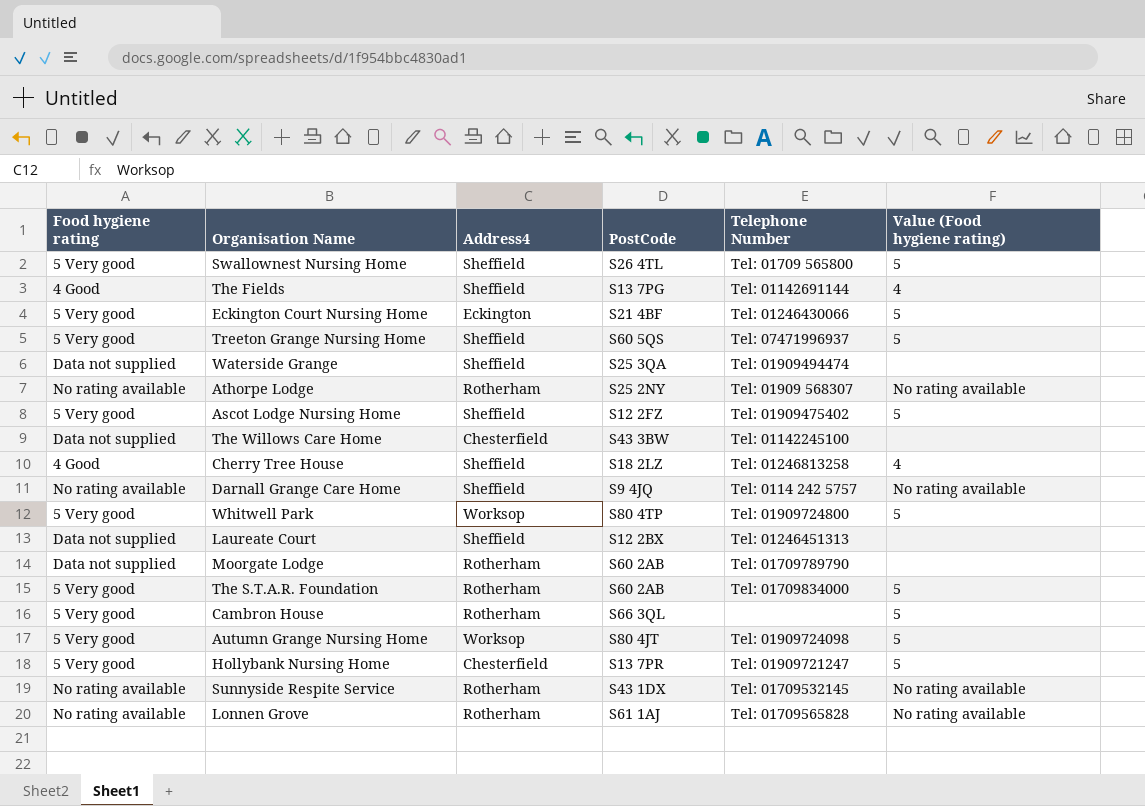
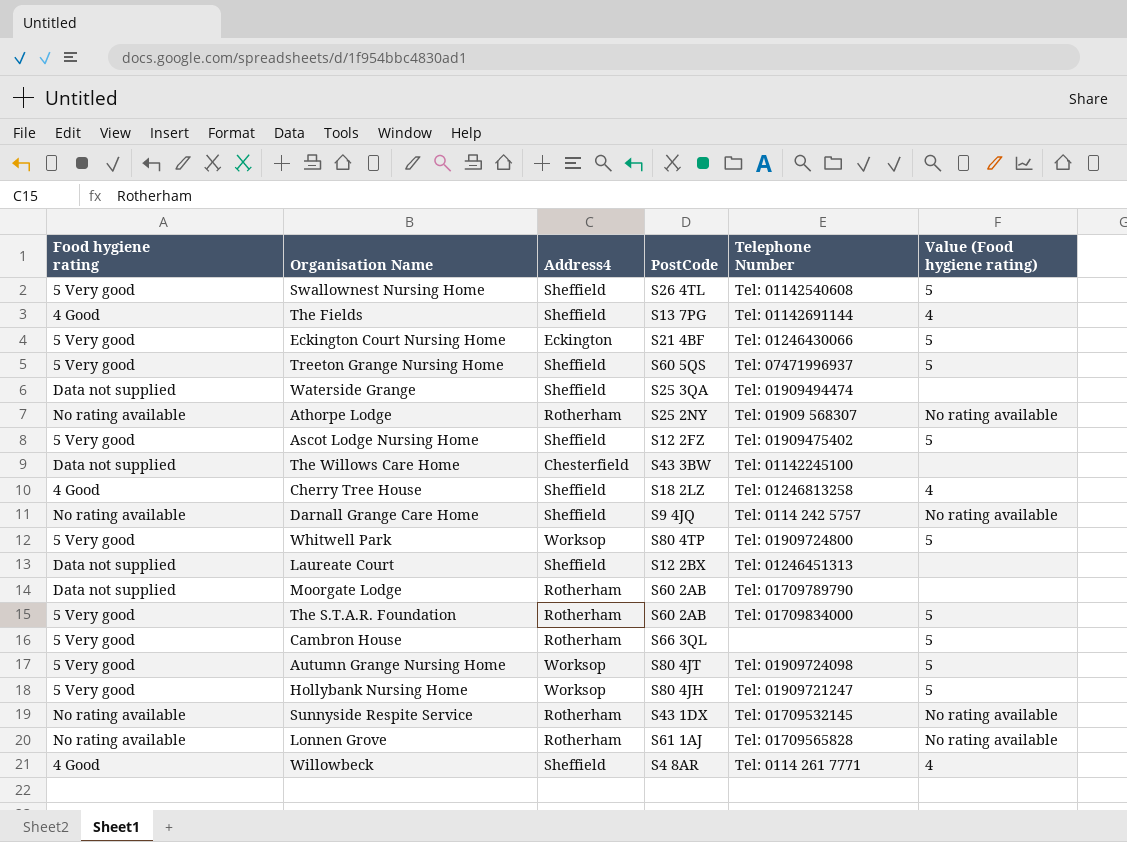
Swallownest Nursing Home | Telephone Number: Tel: 01709 565800 -> Tel: 01142540608
Hollybank Nursing Home | Address4: Chesterfield -> Worksop
Hollybank Nursing Home | PostCode: S13 7PR -> S80 4JH
row Willowbeck: none -> 4 Good | Sheffield | S4 8AR | Tel: 0114 261 7771 | 4

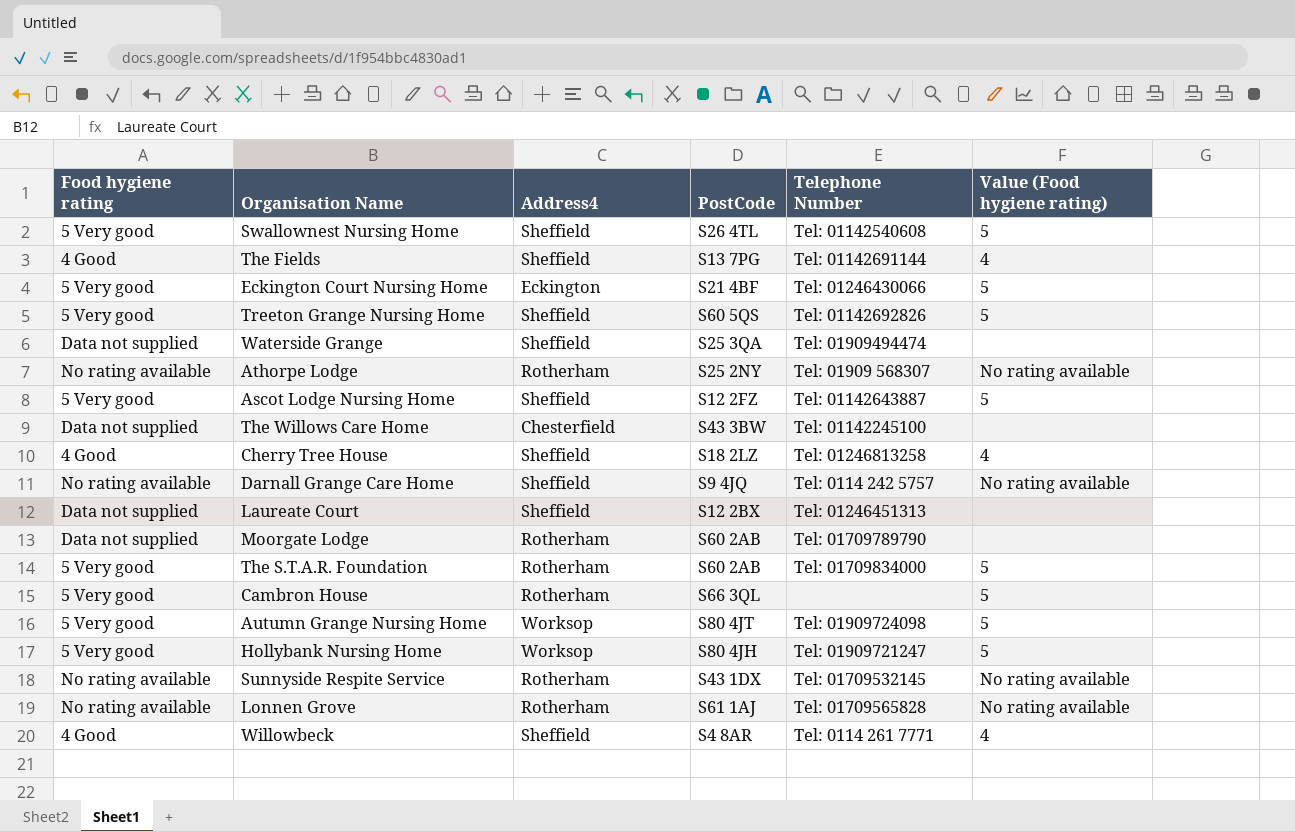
row Whitwell Park: 5 Very good | Worksop | S80 4TP | Tel: 01909724800 | 5 -> none
Treeton Grange Nursing Home | Telephone Number: Tel: 07471996937 -> Tel: 01142692826
Ascot Lodge Nursing Home | Telephone Number: Tel: 01909475402 -> Tel: 01142643887

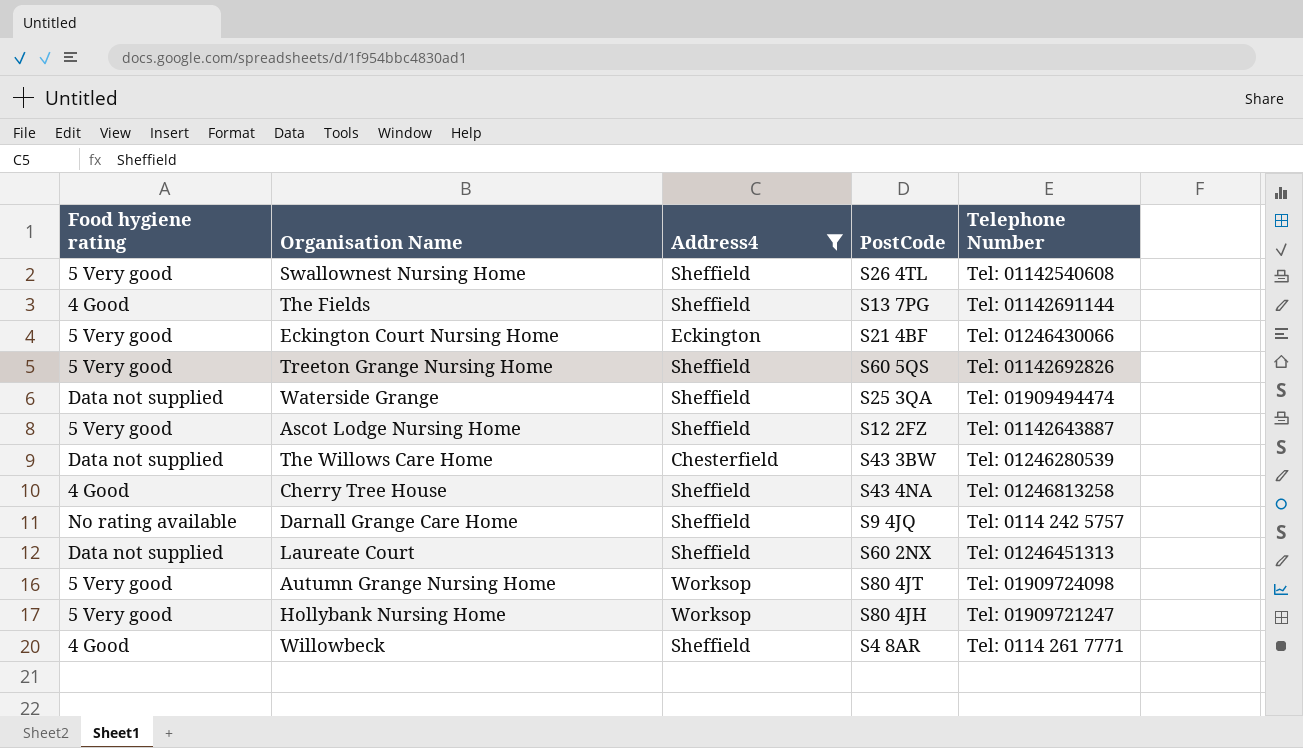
filter: none -> Address4 != Rotherham
column Value (Food hygiene rating) | position: 6 -> none
The Willows Care Home | Telephone Number: Tel: 01142245100 -> Tel: 01246280539
Cherry Tree House | PostCode: S18 2LZ -> S43 4NA
Laureate Court | PostCode: S12 2BX -> S60 2NX

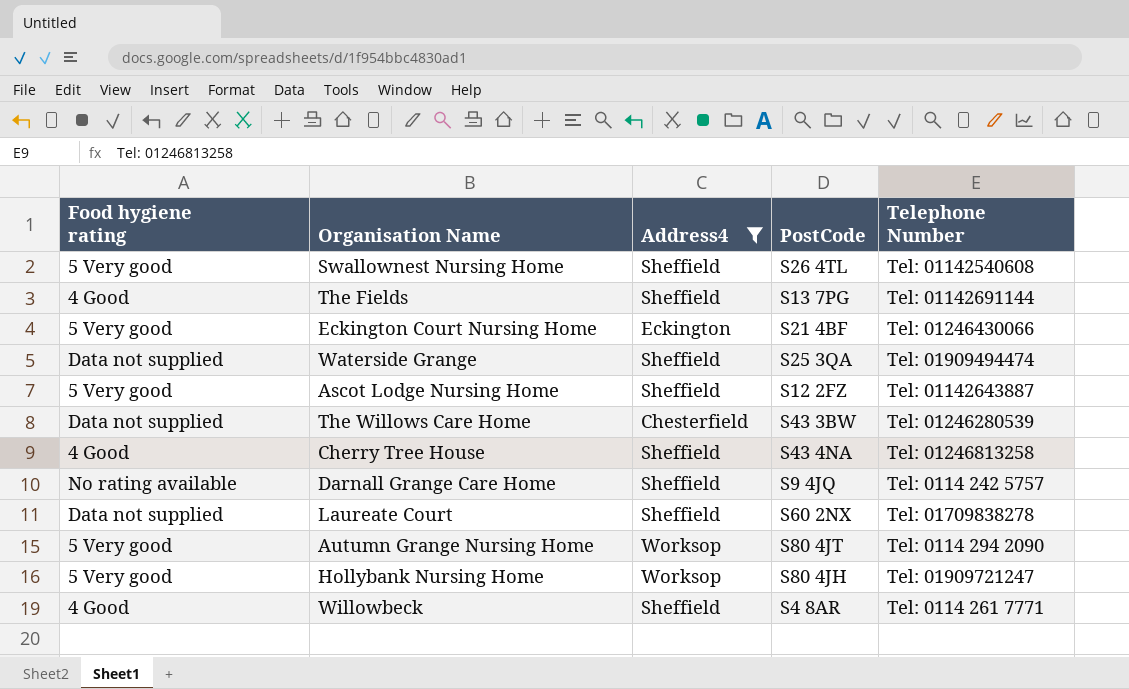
row Treeton Grange Nursing Home: 5 Very good | Sheffield | S60 5QS | Tel: 01142692826 -> none
Laureate Court | Telephone Number: Tel: 01246451313 -> Tel: 01709838278
Autumn Grange Nursing Home | Telephone Number: Tel: 01909724098 -> Tel: 0114 294 2090

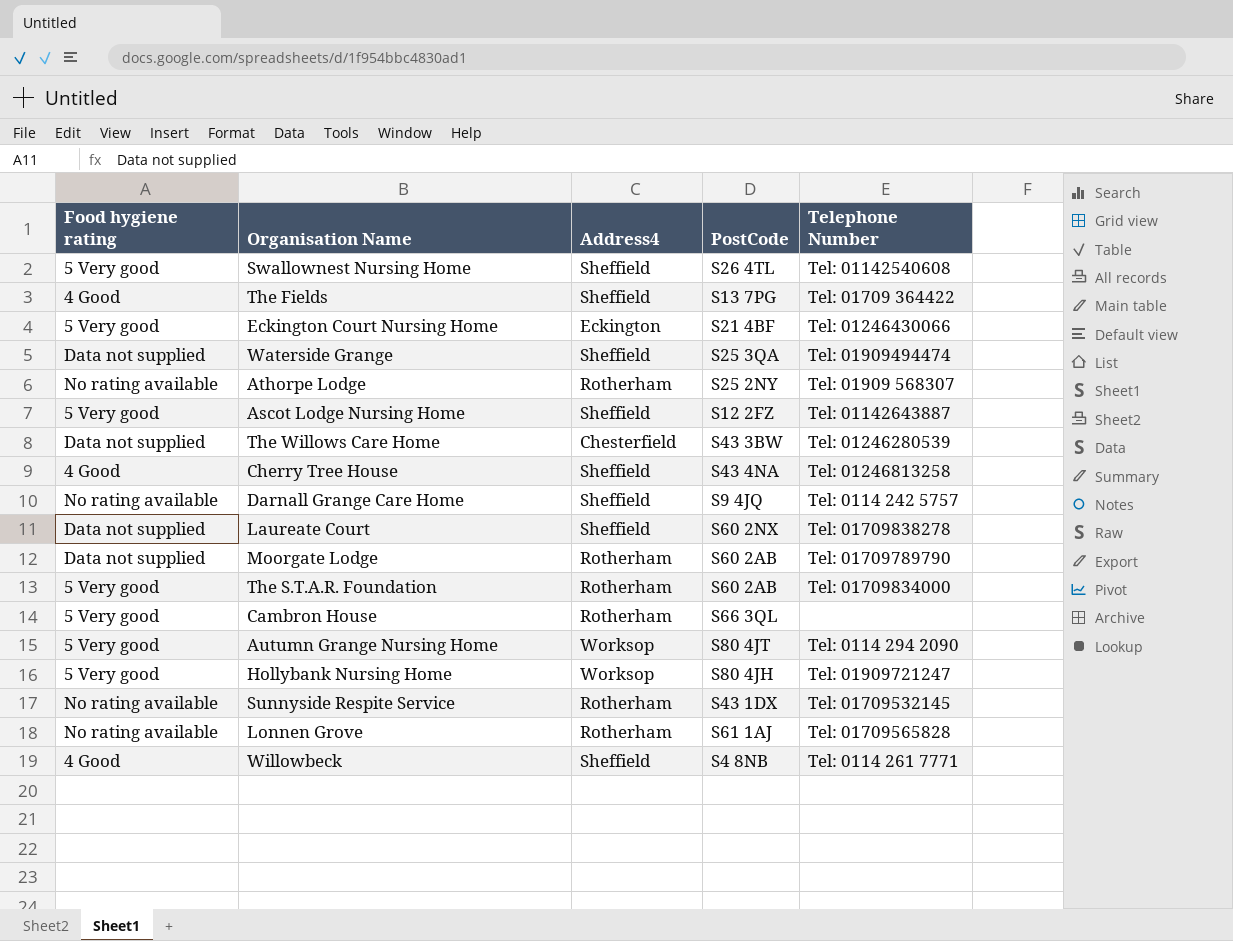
filter: Address4 != Rotherham -> none
The Fields | Telephone Number: Tel: 01142691144 -> Tel: 01709 364422
Willowbeck | PostCode: S4 8AR -> S4 8NB

